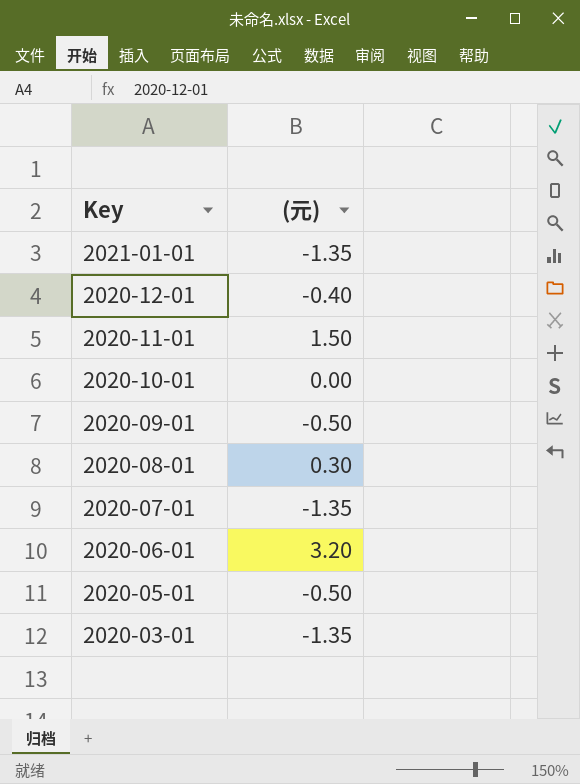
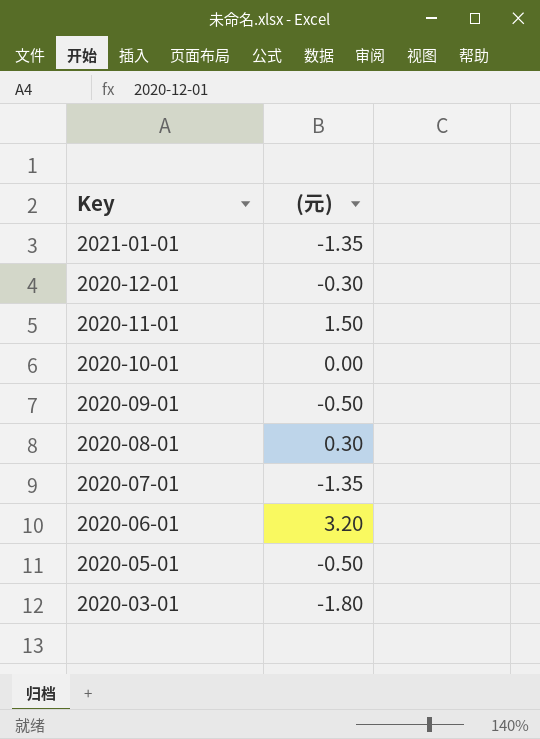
2020-12-01 | (元): -0.40 -> -0.30
2020-03-01 | (元): -1.35 -> -1.80

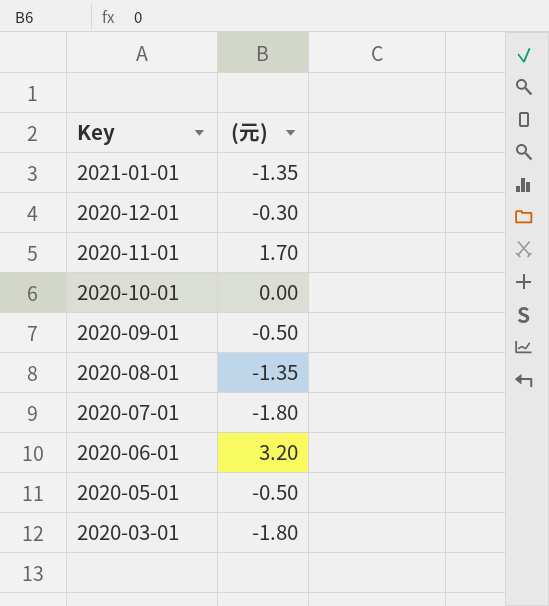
2020-11-01 | (元): 1.50 -> 1.70
2020-08-01 | (元): 0.30 -> -1.35
2020-07-01 | (元): -1.35 -> -1.80

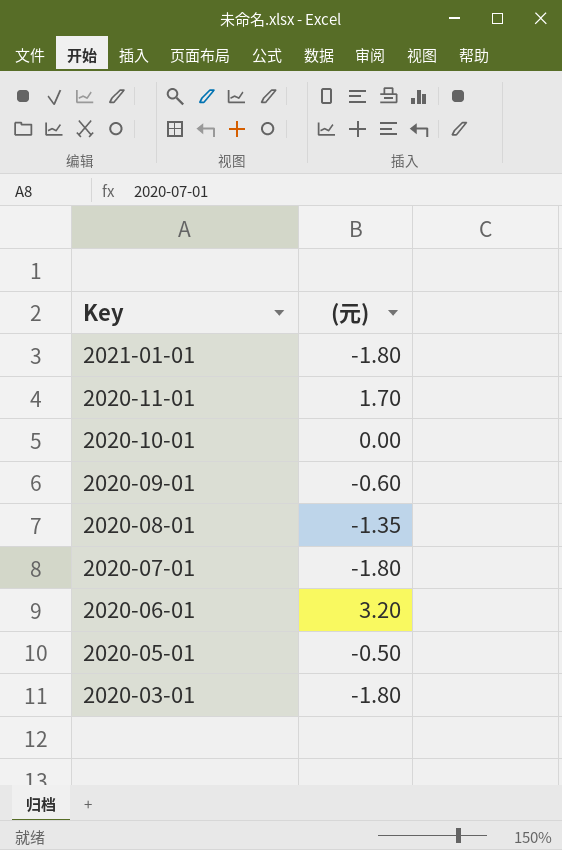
row 2020-12-01: -0.30 -> none
2021-01-01 | (元): -1.35 -> -1.80
2020-09-01 | (元): -0.50 -> -0.60

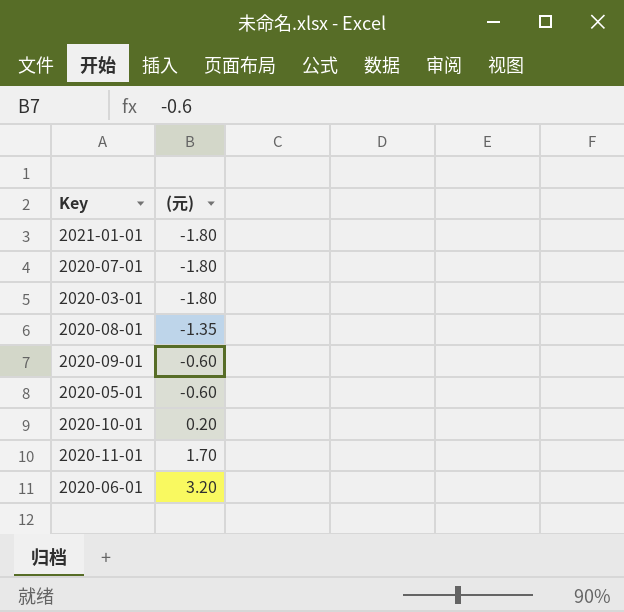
row order: Key descending -> (元) ascending
2020-05-01 | (元): -0.50 -> -0.60
2020-10-01 | (元): 0.00 -> 0.20

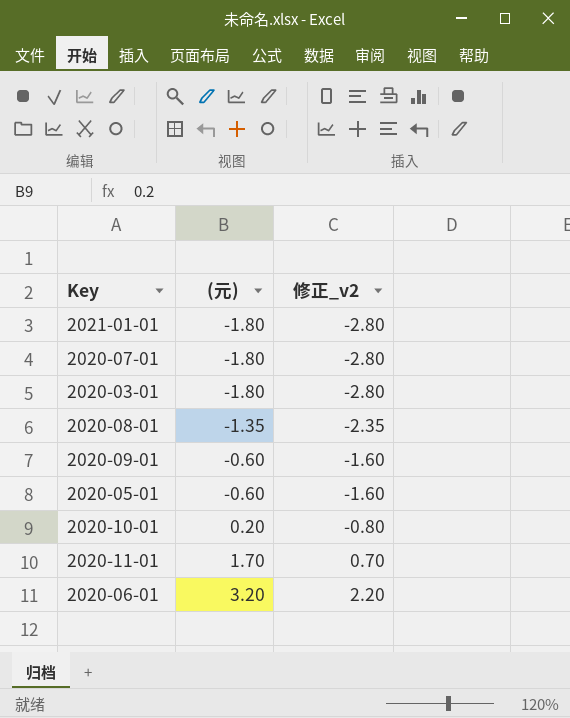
column 修正_v2 | formula: none -> [(元)] - 1

